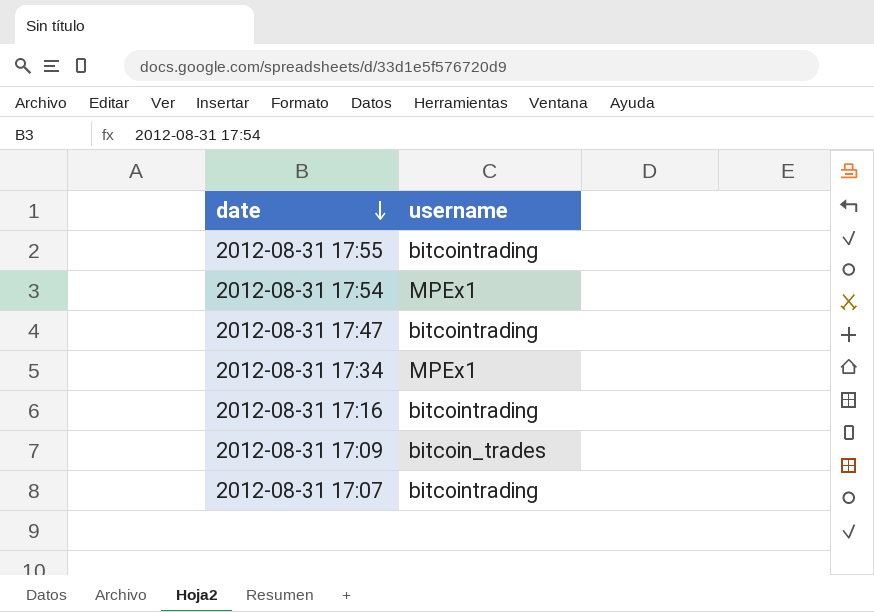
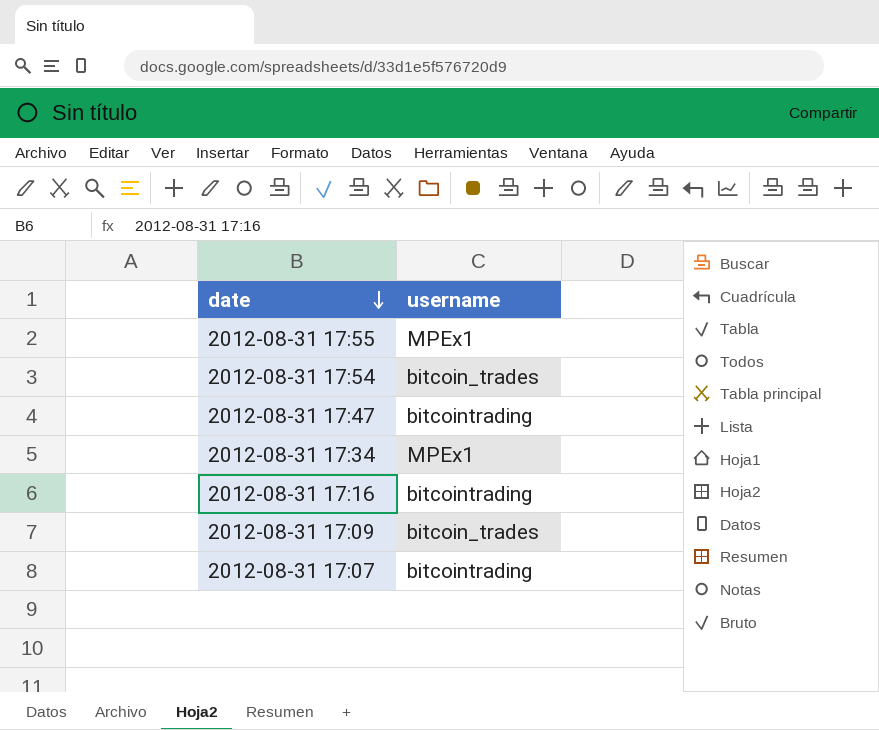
2012-08-31 17:55 | username: bitcointrading -> MPEx1
2012-08-31 17:54 | username: MPEx1 -> bitcoin_trades

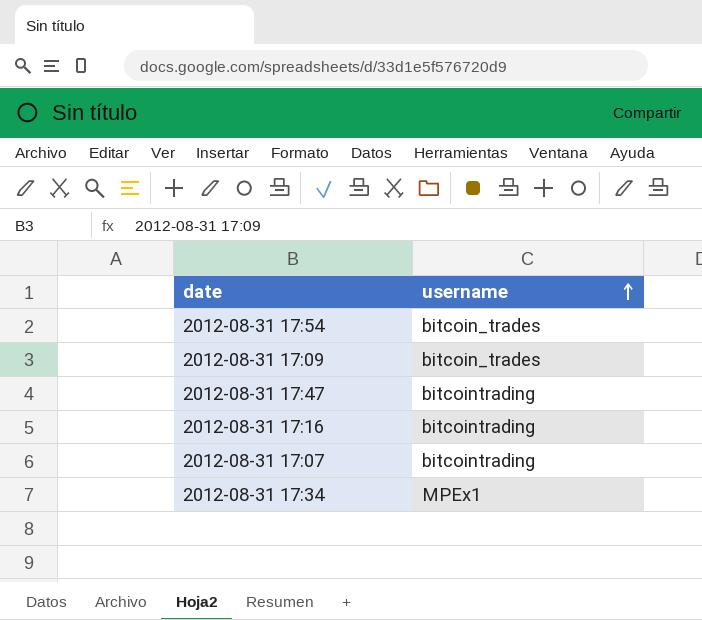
row order: date descending -> username ascending
row 2012-08-31 17:55: MPEx1 -> none

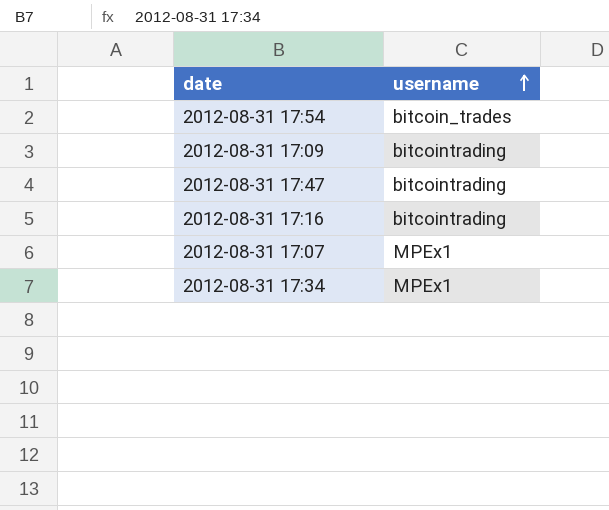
2012-08-31 17:09 | username: bitcoin_trades -> bitcointrading
2012-08-31 17:07 | username: bitcointrading -> MPEx1

